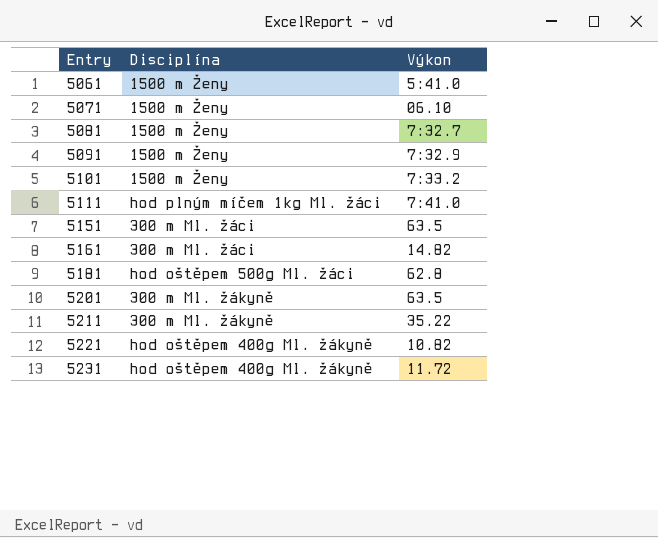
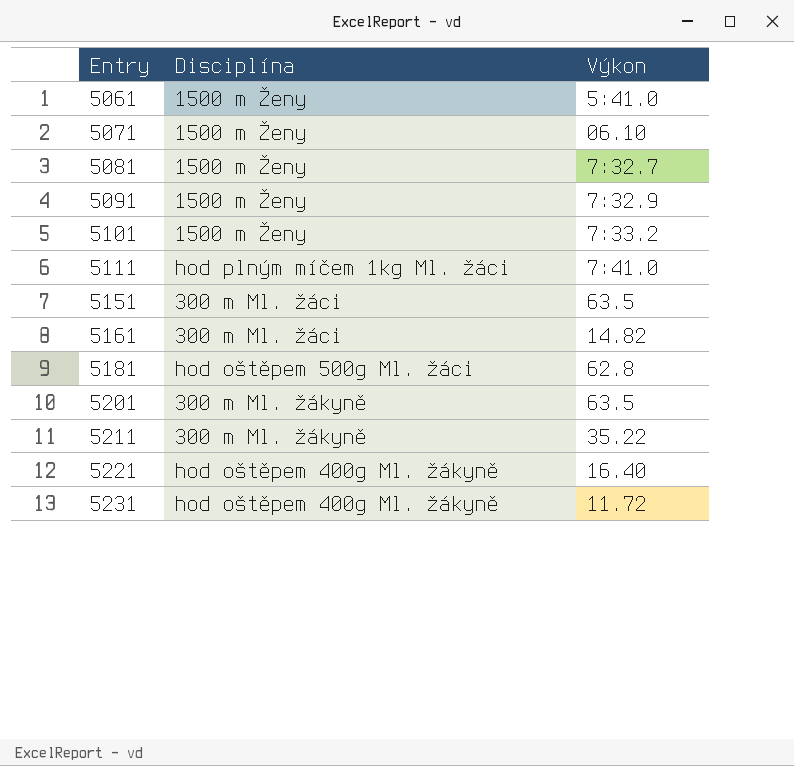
5221 | Výkon: 10.82 -> 16.40

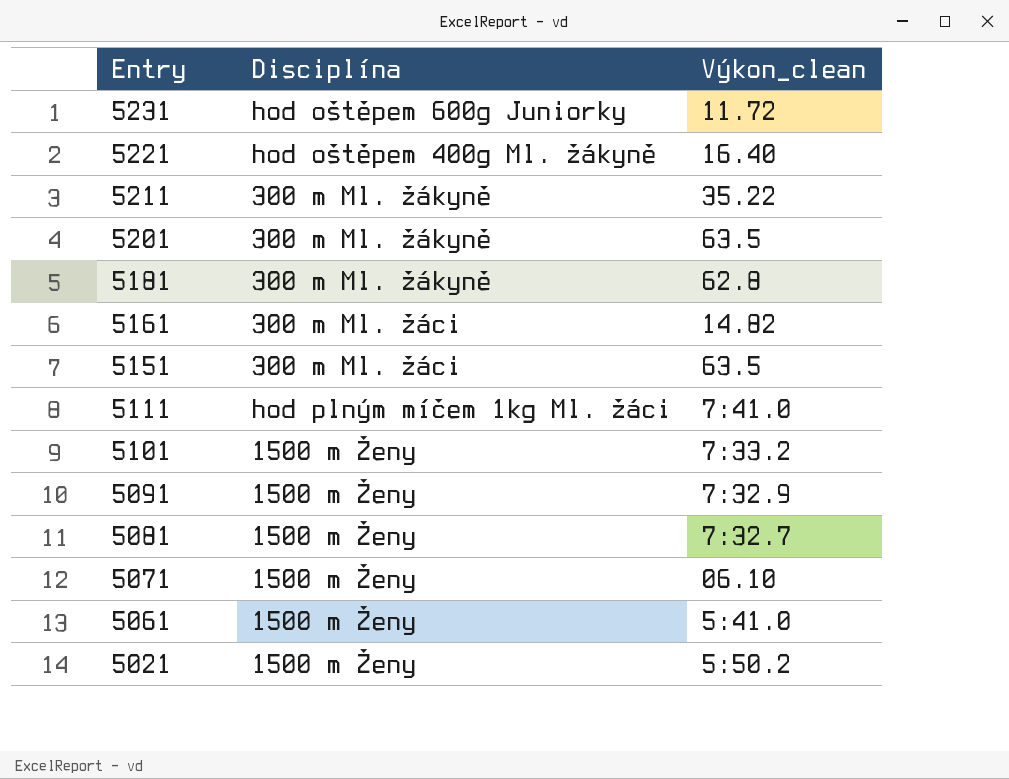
row order: Entry ascending -> Entry descending
column name: Výkon -> Výkon_clean
5231 | Disciplína: hod oštěpem 400g Ml. žákyně -> hod oštěpem 600g Juniorky
5181 | Disciplína: hod oštěpem 500g Ml. žáci -> 300 m Ml. žákyně
row 5021: none -> 1500 m Ženy | 5:50.2

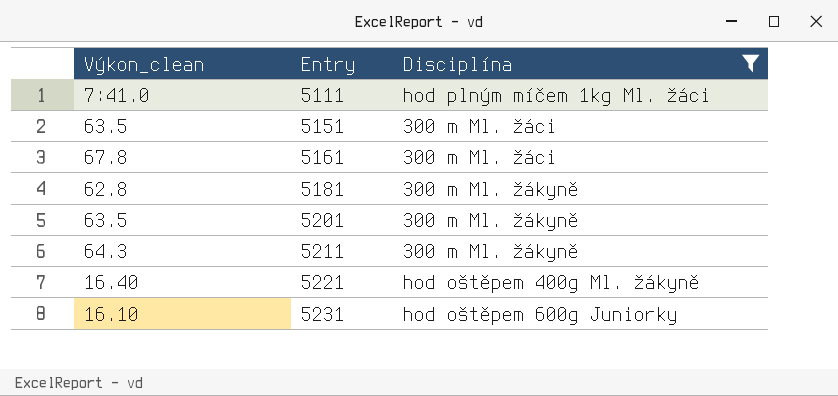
filter: none -> Disciplína != 1500 m Ženy
row order: Entry descending -> Entry ascending
column Výkon_clean | position: 3 -> 1
5161 | Výkon_clean: 14.82 -> 67.8
5211 | Výkon_clean: 35.22 -> 64.3
5231 | Výkon_clean: 11.72 -> 16.10

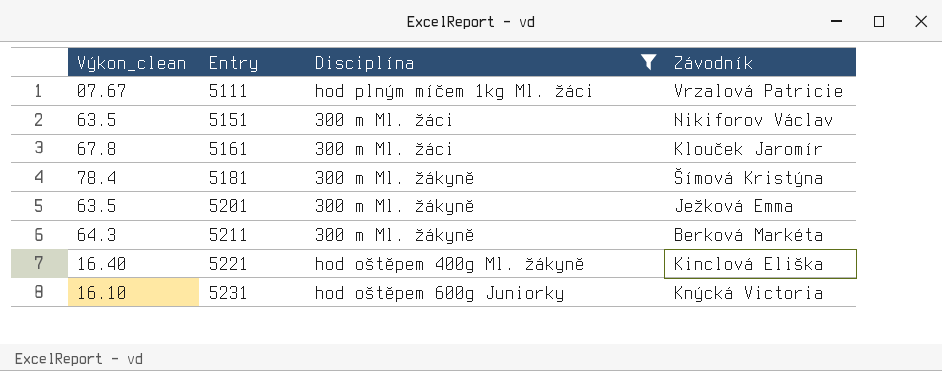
column Závodník | position: none -> 4
5111 | Výkon_clean: 7:41.0 -> 07.67
5181 | Výkon_clean: 62.8 -> 78.4

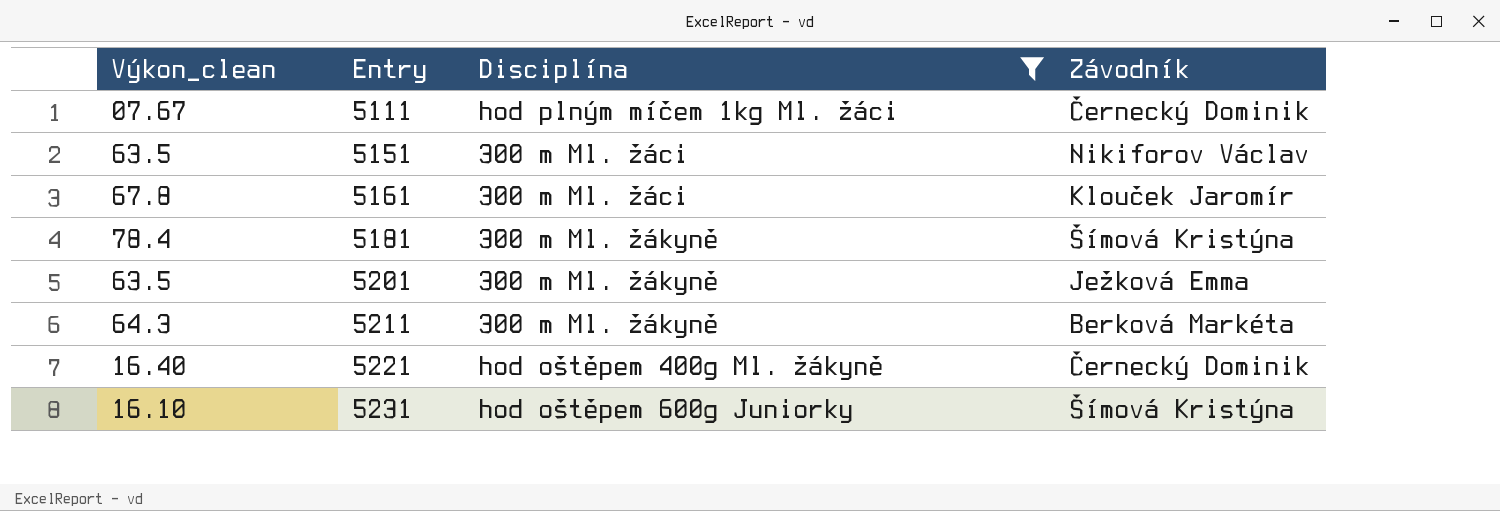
5111 | Závodník: Vrzalová Patricie -> Černecký Dominik
5221 | Závodník: Kinclová Eliška -> Černecký Dominik
5231 | Závodník: Knýcká Victoria -> Šímová Kristýna

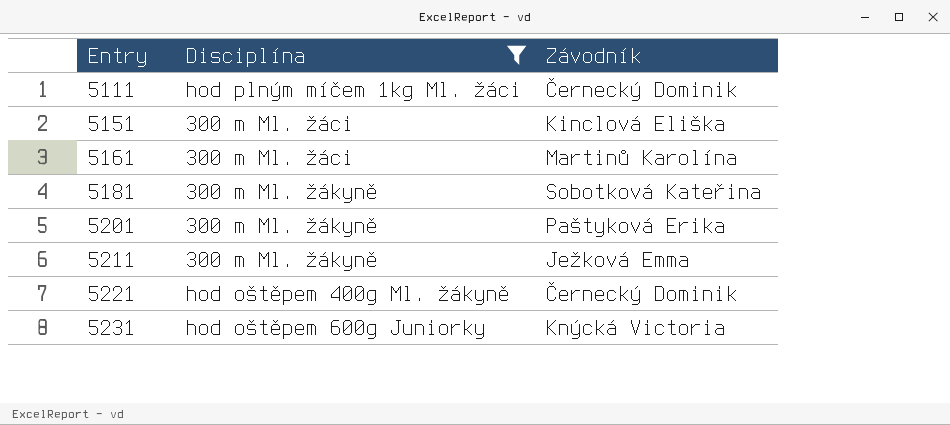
column Výkon_clean | position: 1 -> none
5151 | Závodník: Nikiforov Václav -> Kinclová Eliška
5161 | Závodník: Klouček Jaromír -> Martinů Karolína
5181 | Závodník: Šímová Kristýna -> Sobotková Kateřina
5201 | Závodník: Ježková Emma -> Paštyková Erika
5211 | Závodník: Berková Markéta -> Ježková Emma
5231 | Závodník: Šímová Kristýna -> Knýcká Victoria

